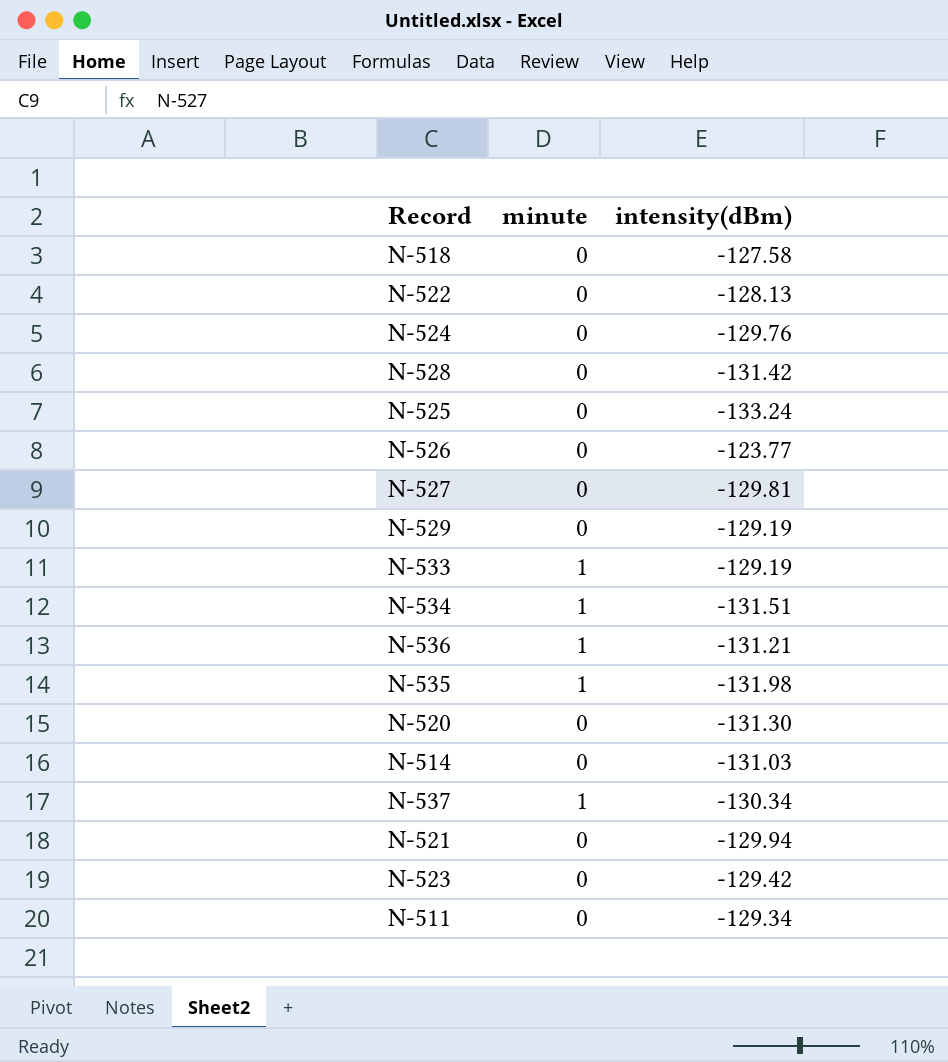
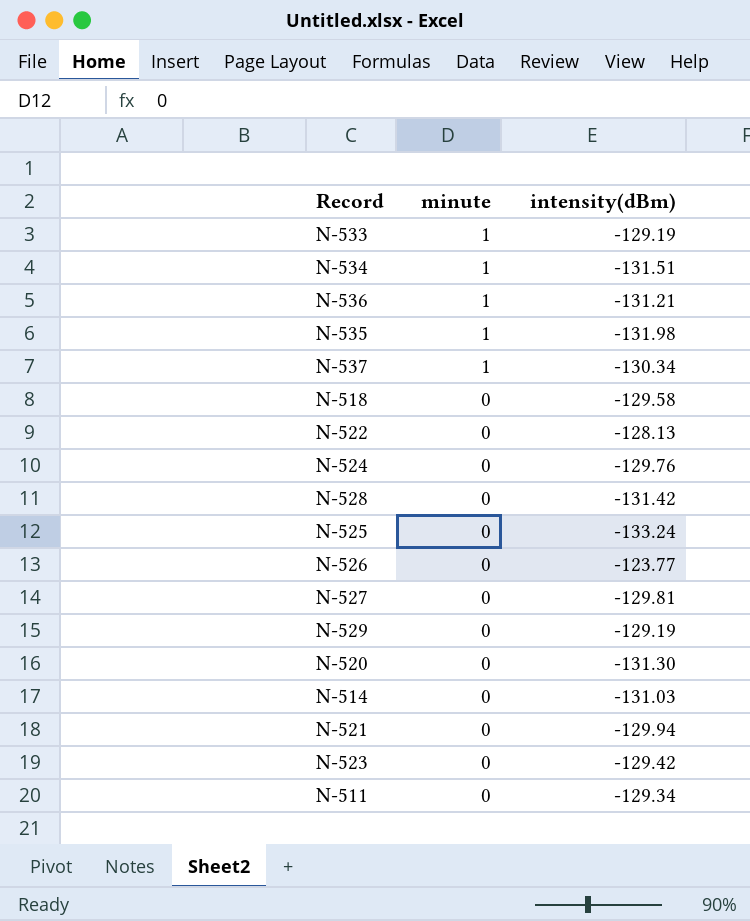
row order: none -> minute descending
N-518 | intensity(dBm): -127.58 -> -129.58

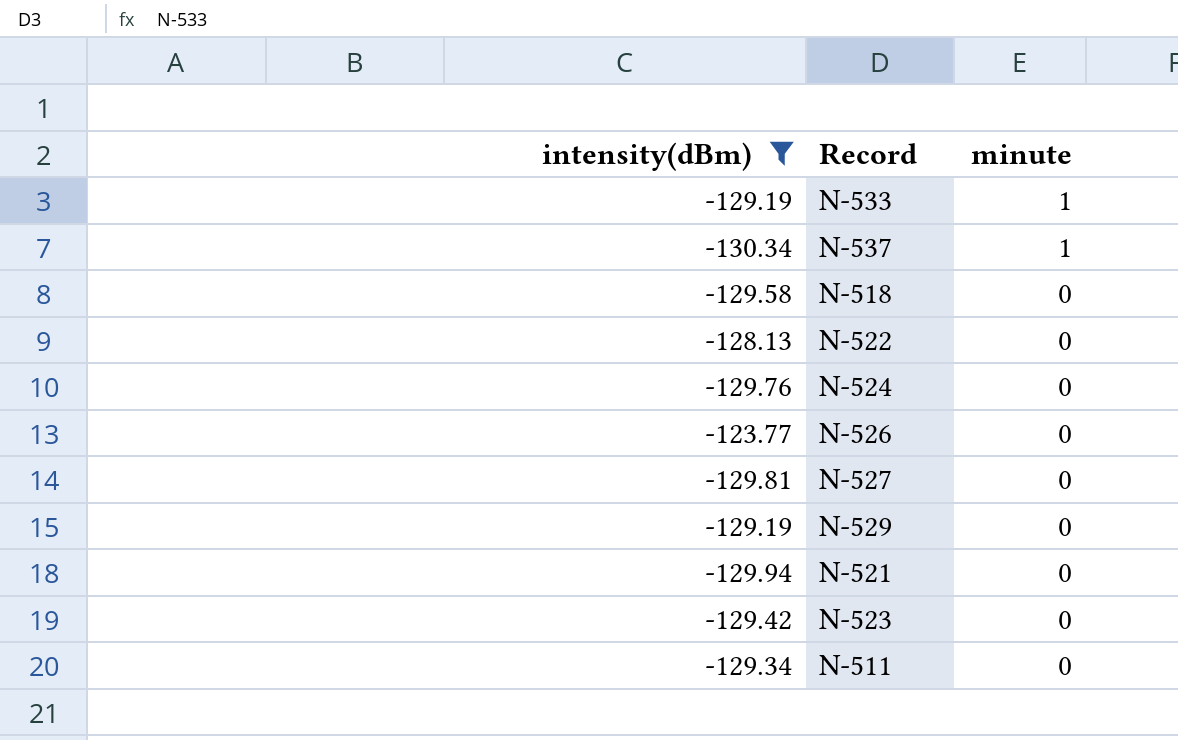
filter: none -> intensity(dBm) >= -130.34
column intensity(dBm) | position: 3 -> 1

